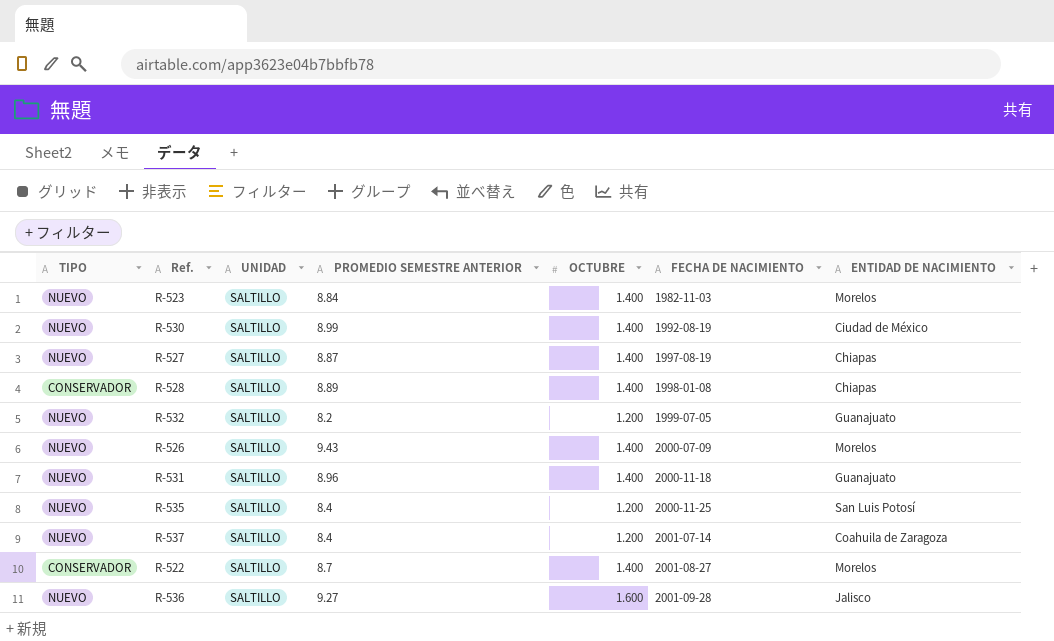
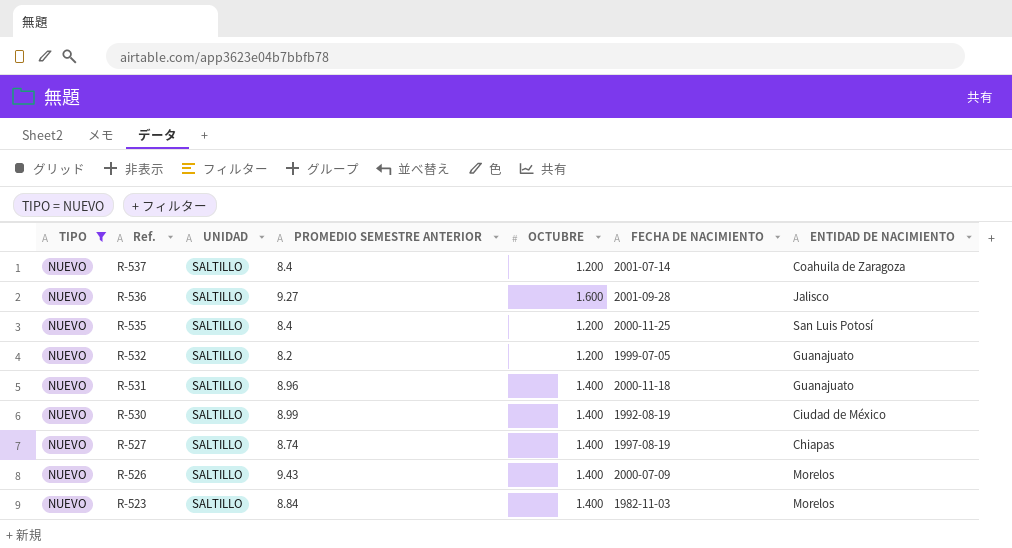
filter: none -> TIPO = NUEVO
row order: FECHA DE NACIMIENTO ascending -> Ref. descending
R-527 | PROMEDIO SEMESTRE ANTERIOR: 8.87 -> 8.74

